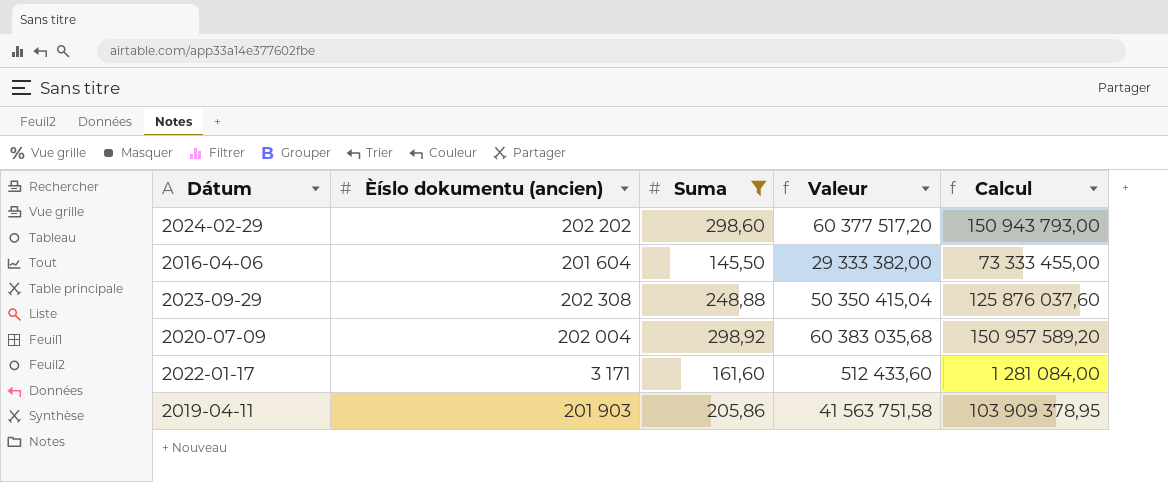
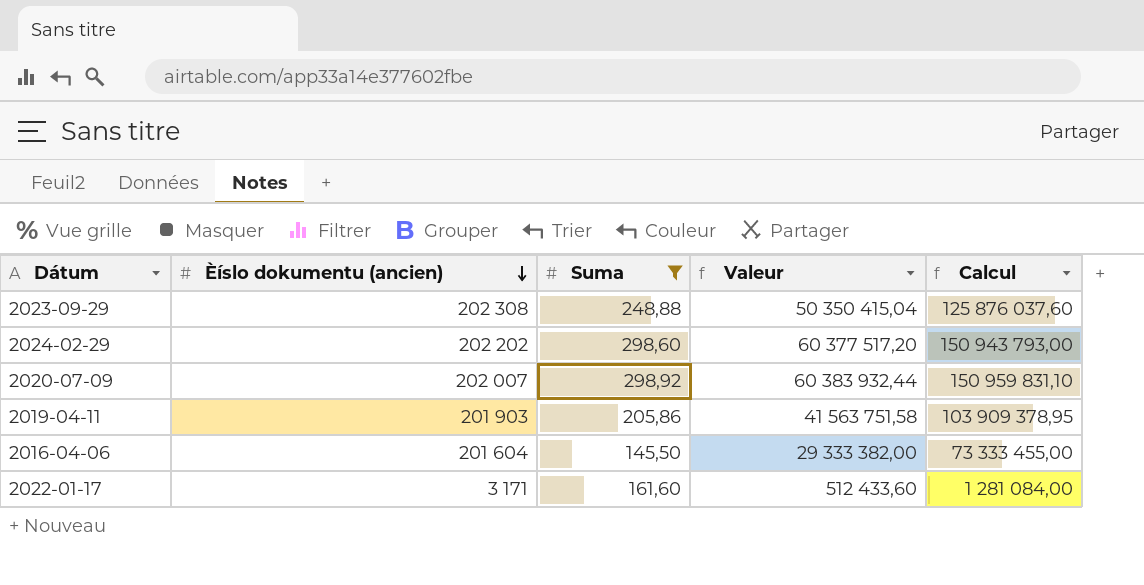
row order: none -> Èíslo dokumentu (ancien) descending
2020-07-09 | Èíslo dokumentu (ancien): 202 004 -> 202 007
2020-07-09 | Valeur: 60 383 035,68 -> 60 383 932,44
2020-07-09 | Calcul: 150 957 589,20 -> 150 959 831,10

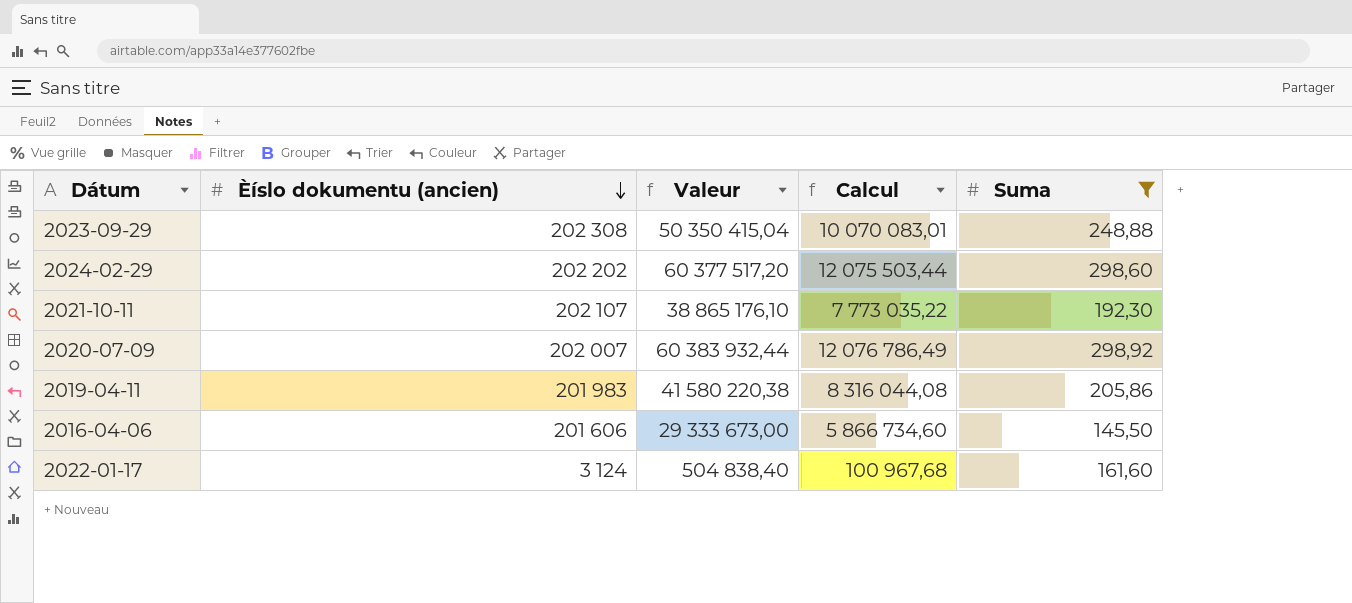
column Calcul | formula: [Valeur] * 2,5 -> [Valeur] * 0,2
column Suma | position: 3 -> 5
row 2021-10-11: none -> 202 107 | 38 865 176,10 | 7 773 035,22 | 192,30
2019-04-11 | Èíslo dokumentu (ancien): 201 903 -> 201 983
2019-04-11 | Valeur: 41 563 751,58 -> 41 580 220,38
2016-04-06 | Èíslo dokumentu (ancien): 201 604 -> 201 606
2016-04-06 | Valeur: 29 333 382,00 -> 29 333 673,00
2022-01-17 | Èíslo dokumentu (ancien): 3 171 -> 3 124
2022-01-17 | Valeur: 512 433,60 -> 504 838,40

